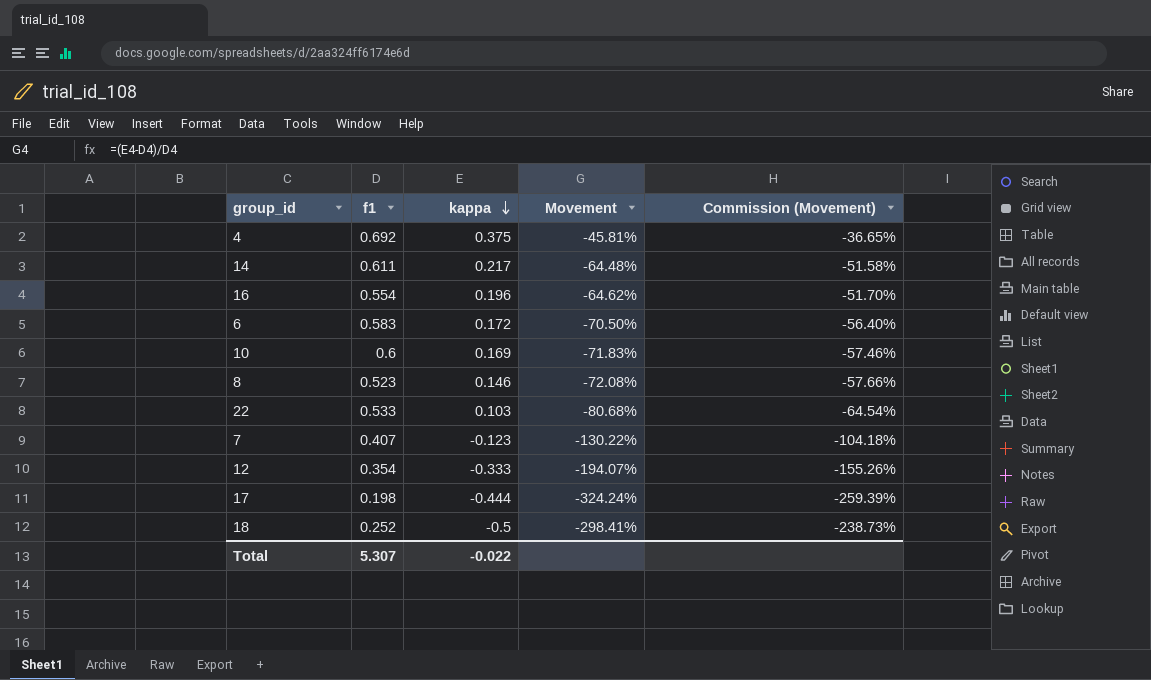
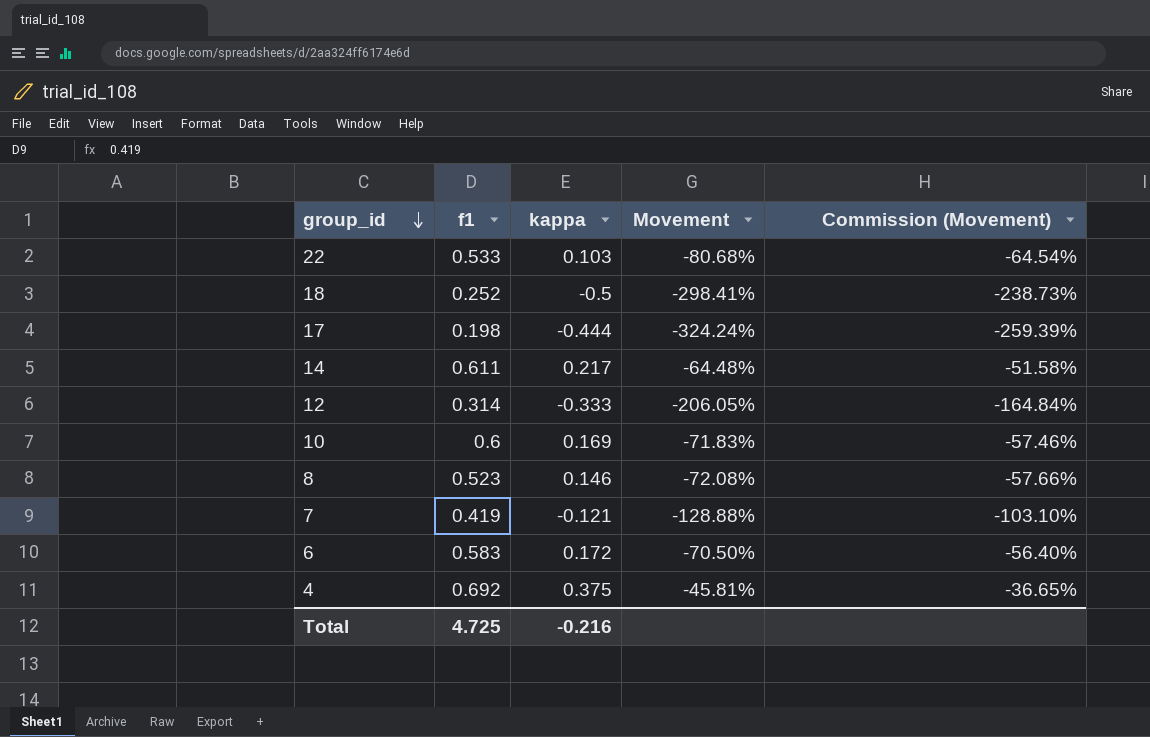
row order: kappa descending -> group_id descending
row 16: 0.554 | 0.196 | -64.62% | -51.70% -> none
12 | f1: 0.354 -> 0.314
12 | Movement: -194.07% -> -206.05%
12 | Commission (Movement): -155.26% -> -164.84%
7 | f1: 0.407 -> 0.419
7 | kappa: -0.123 -> -0.121
7 | Movement: -130.22% -> -128.88%
7 | Commission (Movement): -104.18% -> -103.10%
Total | f1: 5.307 -> 4.725
Total | kappa: -0.022 -> -0.216

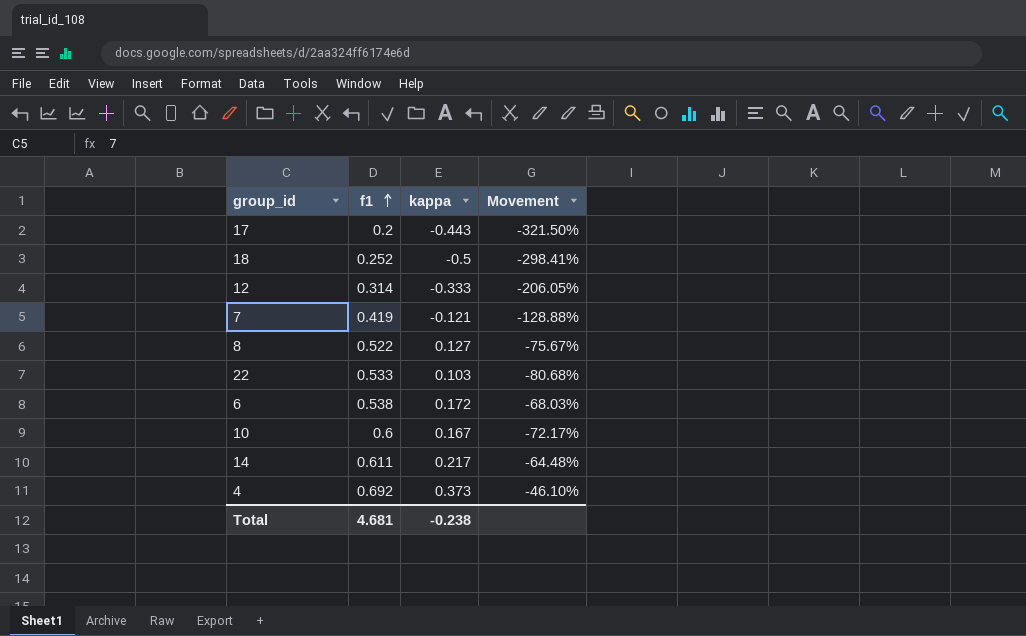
row order: group_id descending -> f1 ascending
column Commission (Movement) | formula: [Movement] * 0.8 -> none
17 | f1: 0.198 -> 0.2
17 | kappa: -0.444 -> -0.443
17 | Movement: -324.24% -> -321.50%
8 | f1: 0.523 -> 0.522
8 | kappa: 0.146 -> 0.127
8 | Movement: -72.08% -> -75.67%
6 | f1: 0.583 -> 0.538
6 | Movement: -70.50% -> -68.03%
10 | kappa: 0.169 -> 0.167
10 | Movement: -71.83% -> -72.17%
4 | kappa: 0.375 -> 0.373
4 | Movement: -45.81% -> -46.10%
Total | f1: 4.725 -> 4.681
Total | kappa: -0.216 -> -0.238

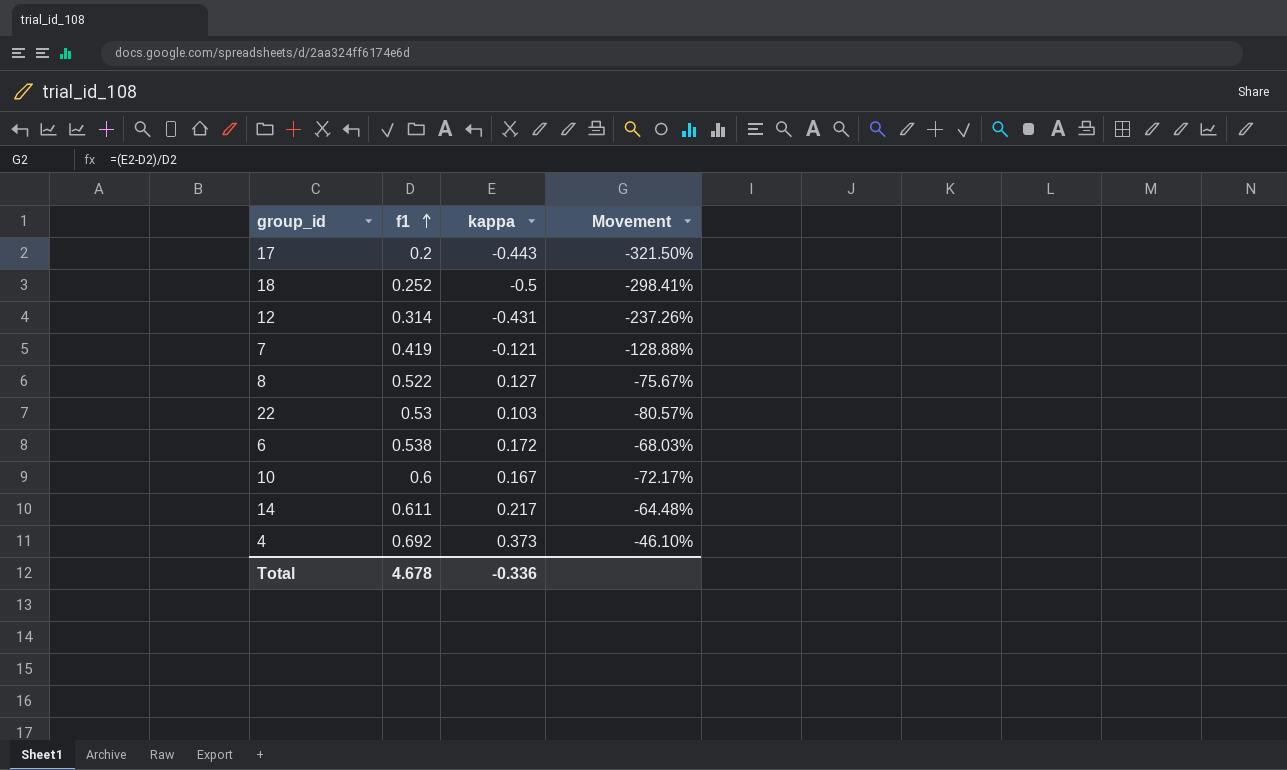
12 | kappa: -0.333 -> -0.431
12 | Movement: -206.05% -> -237.26%
22 | f1: 0.533 -> 0.53
22 | Movement: -80.68% -> -80.57%
Total | f1: 4.681 -> 4.678
Total | kappa: -0.238 -> -0.336

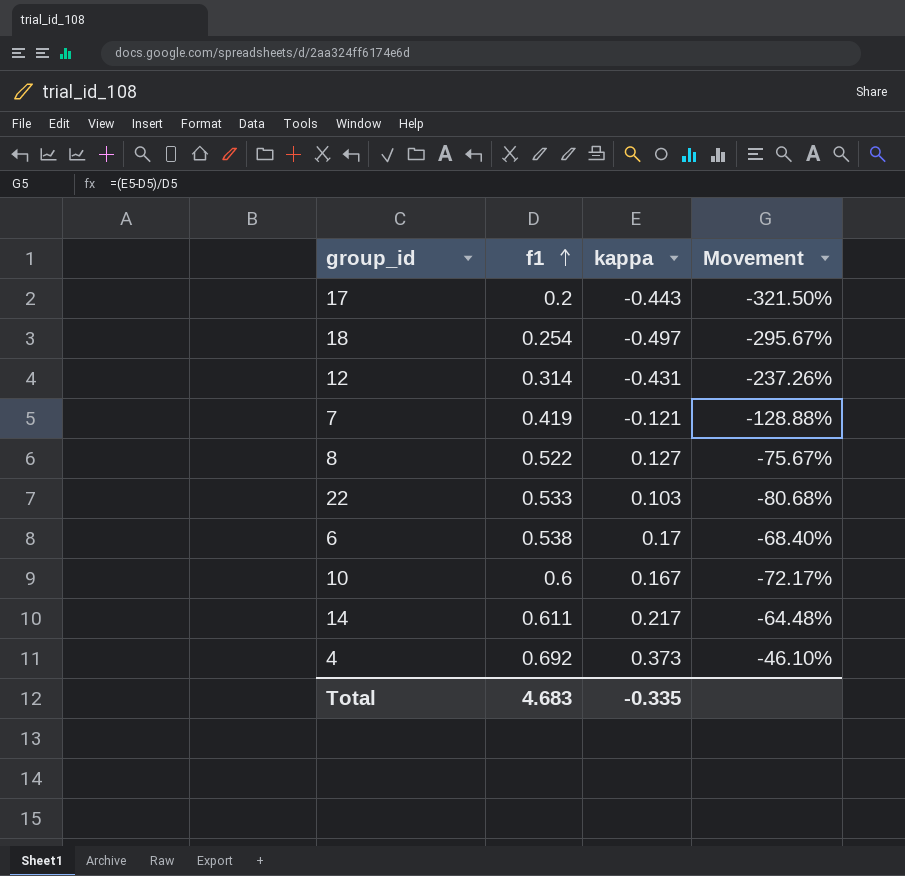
18 | f1: 0.252 -> 0.254
18 | kappa: -0.5 -> -0.497
18 | Movement: -298.41% -> -295.67%
22 | f1: 0.53 -> 0.533
22 | Movement: -80.57% -> -80.68%
6 | kappa: 0.172 -> 0.17
6 | Movement: -68.03% -> -68.40%
Total | f1: 4.678 -> 4.683
Total | kappa: -0.336 -> -0.335

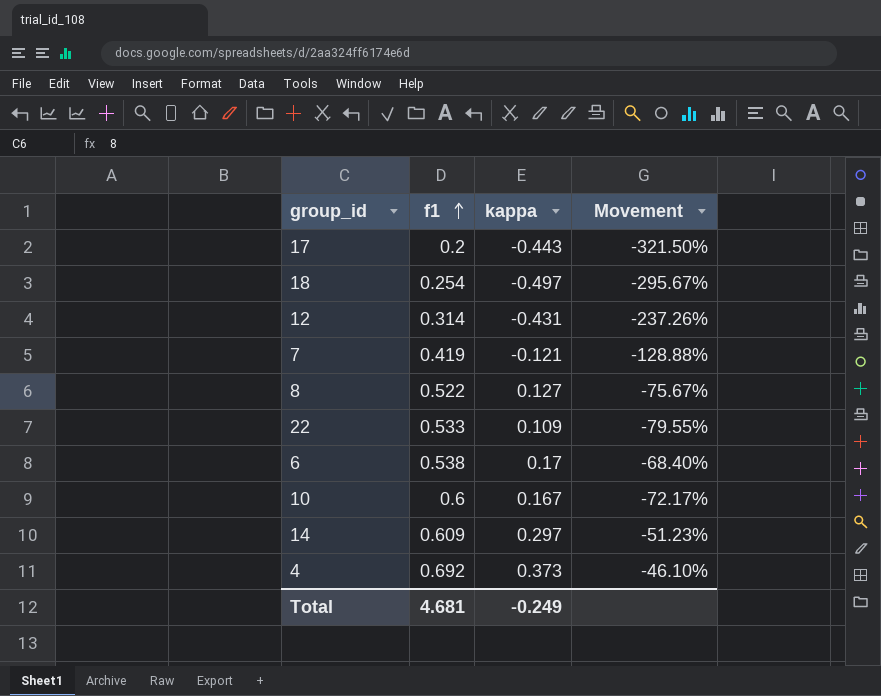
22 | kappa: 0.103 -> 0.109
22 | Movement: -80.68% -> -79.55%
14 | f1: 0.611 -> 0.609
14 | kappa: 0.217 -> 0.297
14 | Movement: -64.48% -> -51.23%
Total | f1: 4.683 -> 4.681
Total | kappa: -0.335 -> -0.249

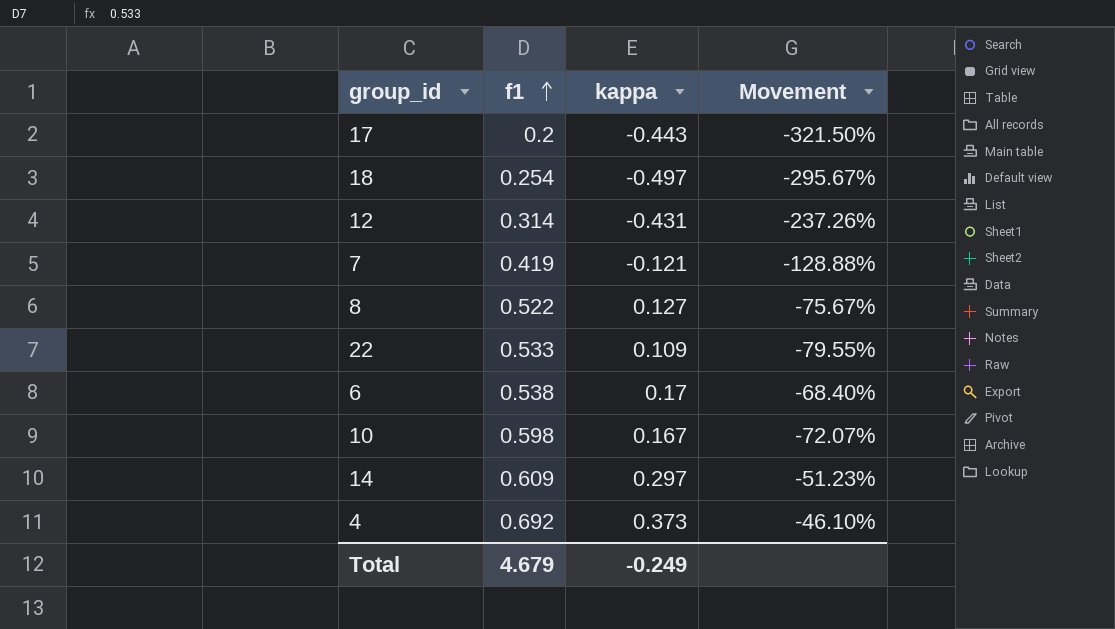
10 | f1: 0.6 -> 0.598
10 | Movement: -72.17% -> -72.07%
Total | f1: 4.681 -> 4.679

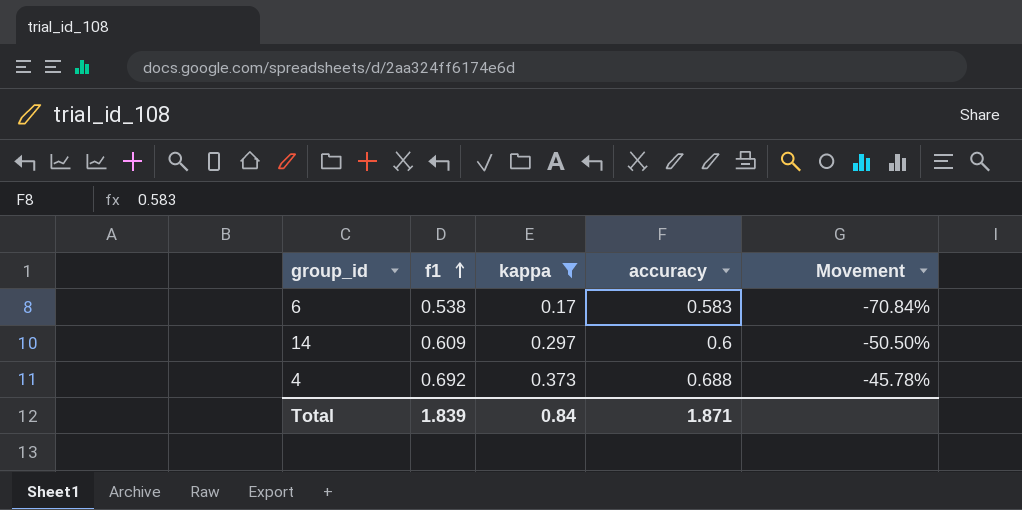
filter: none -> kappa >= 0.17
column accuracy | position: none -> 4
column Movement | formula: ([kappa] - [f1]) / [f1] -> ([kappa] - [accuracy]) / [accuracy]
Total | f1: 4.679 -> 1.839
Total | kappa: -0.249 -> 0.84

